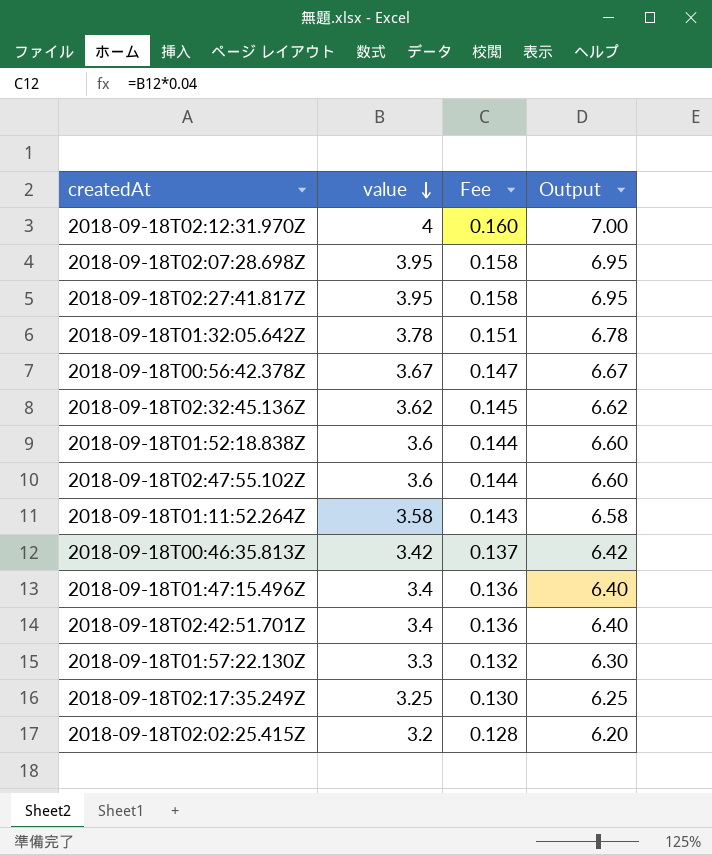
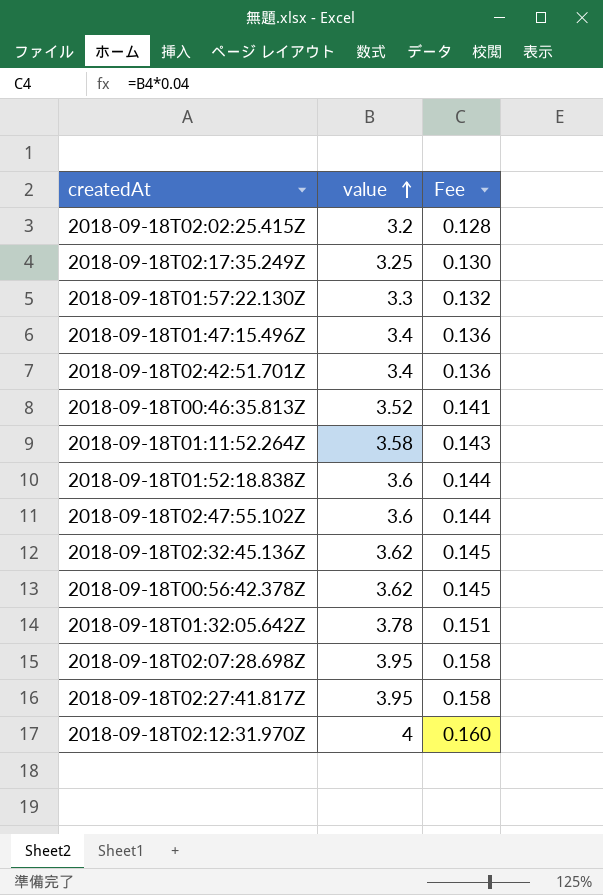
row order: value descending -> value ascending
column Output | formula: [value] + 3 -> none
2018-09-18T00:46:35.813Z | value: 3.42 -> 3.52
2018-09-18T00:46:35.813Z | Fee: 0.137 -> 0.141
2018-09-18T00:56:42.378Z | value: 3.67 -> 3.62
2018-09-18T00:56:42.378Z | Fee: 0.147 -> 0.145

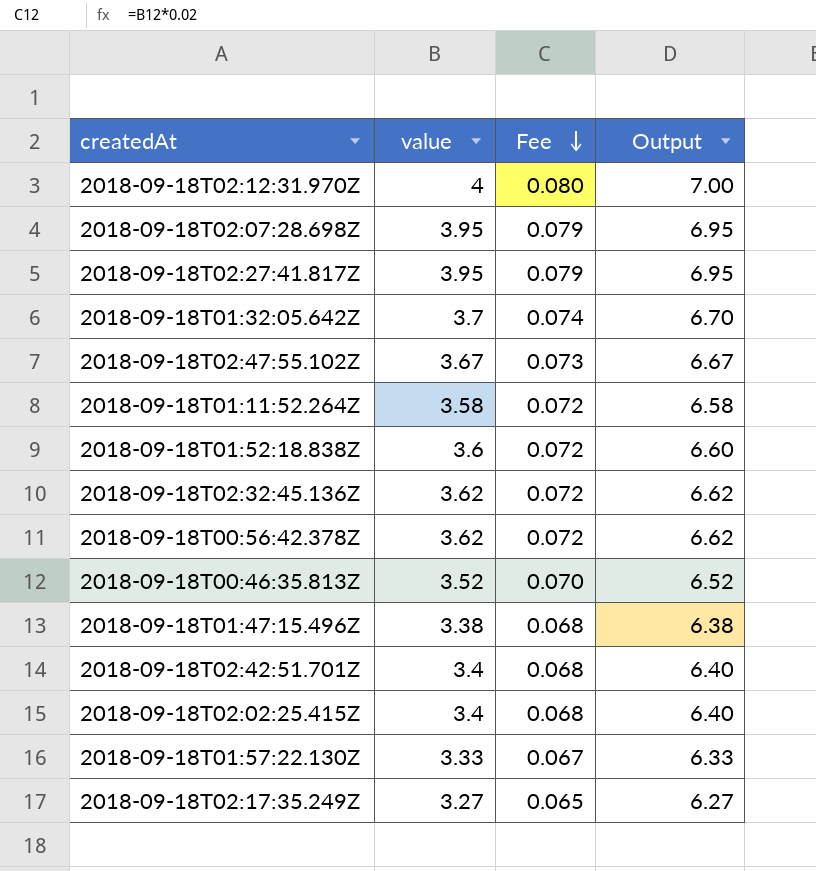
row order: value ascending -> Fee descending
column Fee | formula: [value] * 0.04 -> [value] * 0.02
column Output | formula: none -> [value] + 3
2018-09-18T01:32:05.642Z | value: 3.78 -> 3.7
2018-09-18T02:47:55.102Z | value: 3.6 -> 3.67
2018-09-18T01:47:15.496Z | value: 3.4 -> 3.38
2018-09-18T02:02:25.415Z | value: 3.2 -> 3.4
2018-09-18T01:57:22.130Z | value: 3.3 -> 3.33
2018-09-18T02:17:35.249Z | value: 3.25 -> 3.27

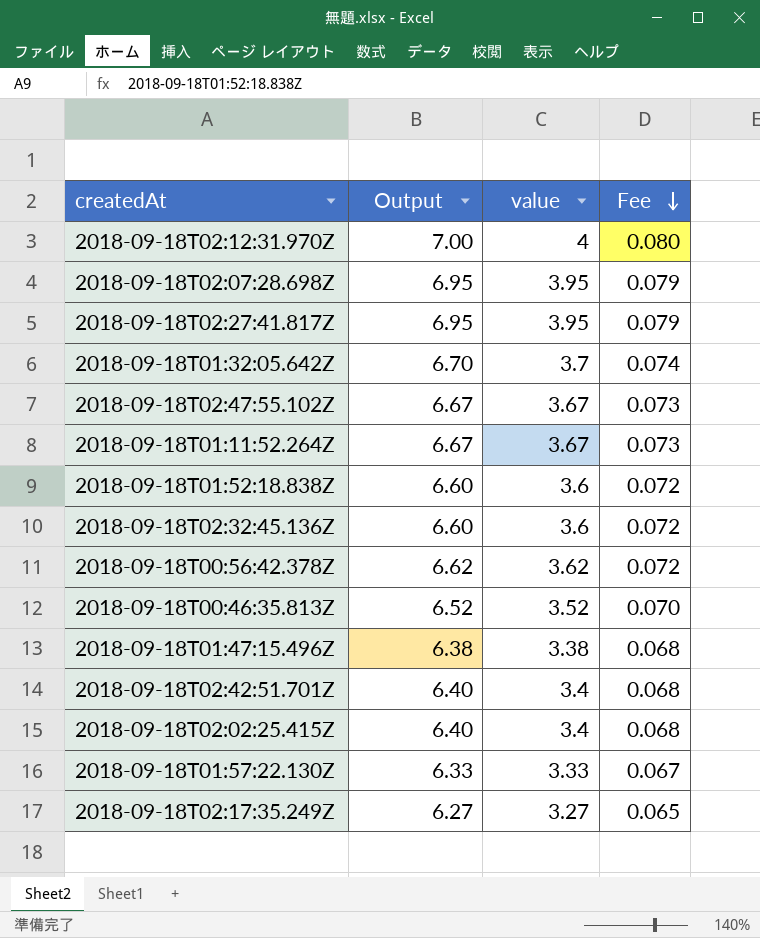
column Output | position: 4 -> 2
2018-09-18T01:11:52.264Z | Output: 6.58 -> 6.67
2018-09-18T01:11:52.264Z | value: 3.58 -> 3.67
2018-09-18T01:11:52.264Z | Fee: 0.072 -> 0.073
2018-09-18T02:32:45.136Z | Output: 6.62 -> 6.60
2018-09-18T02:32:45.136Z | value: 3.62 -> 3.6

